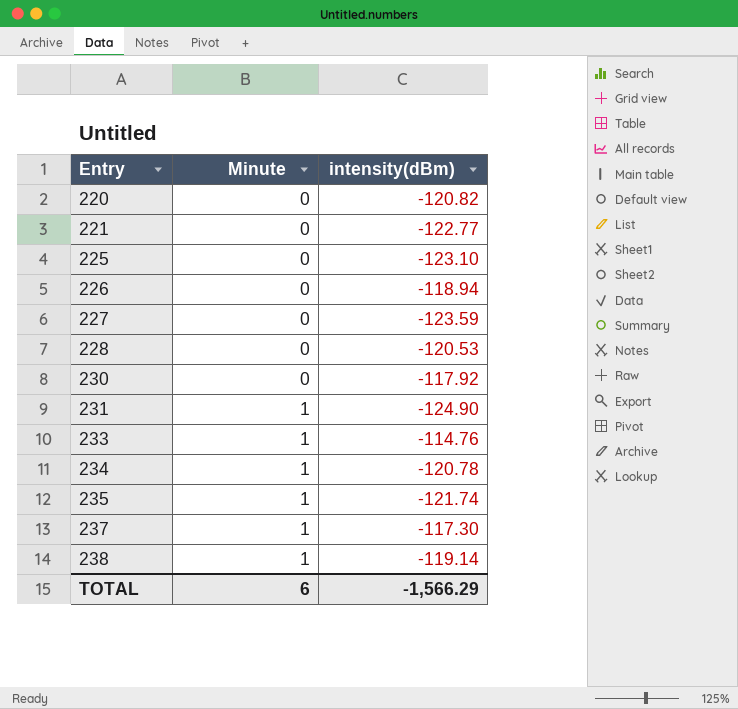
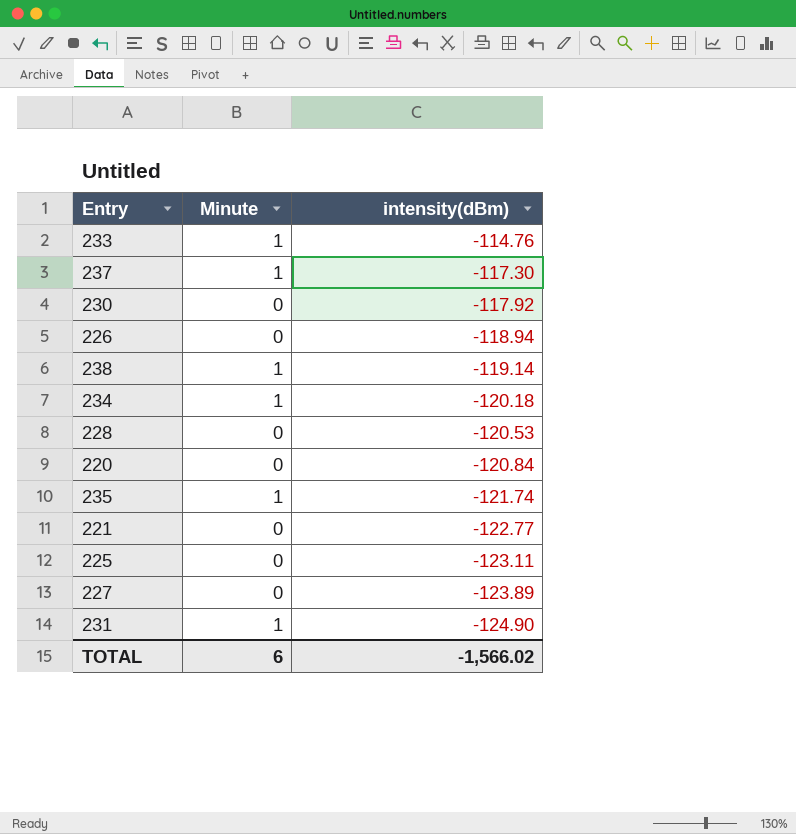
row order: Entry ascending -> intensity(dBm) descending
234 | intensity(dBm): -120.78 -> -120.18
220 | intensity(dBm): -120.82 -> -120.84
225 | intensity(dBm): -123.10 -> -123.11
227 | intensity(dBm): -123.59 -> -123.89
TOTAL | intensity(dBm): -1,566.29 -> -1,566.02

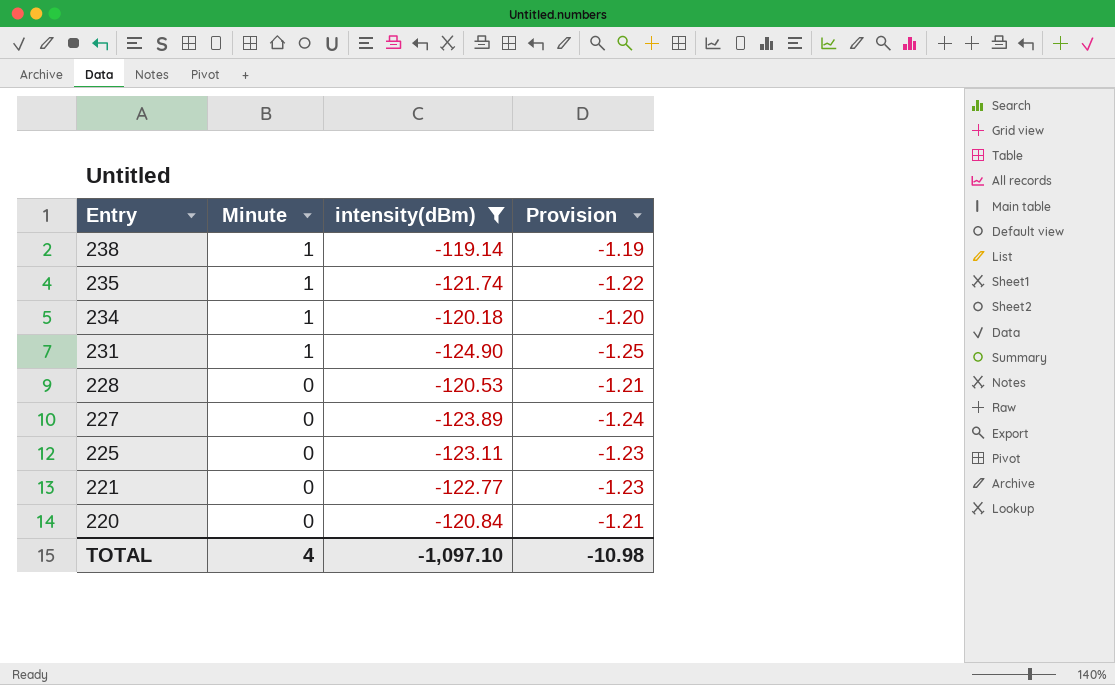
filter: none -> intensity(dBm) <= -119.14
row order: intensity(dBm) descending -> Entry descending
column Provision | formula: none -> [intensity(dBm)] * 0.01
TOTAL | Minute: 6 -> 4
TOTAL | intensity(dBm): -1,566.02 -> -1,097.10

